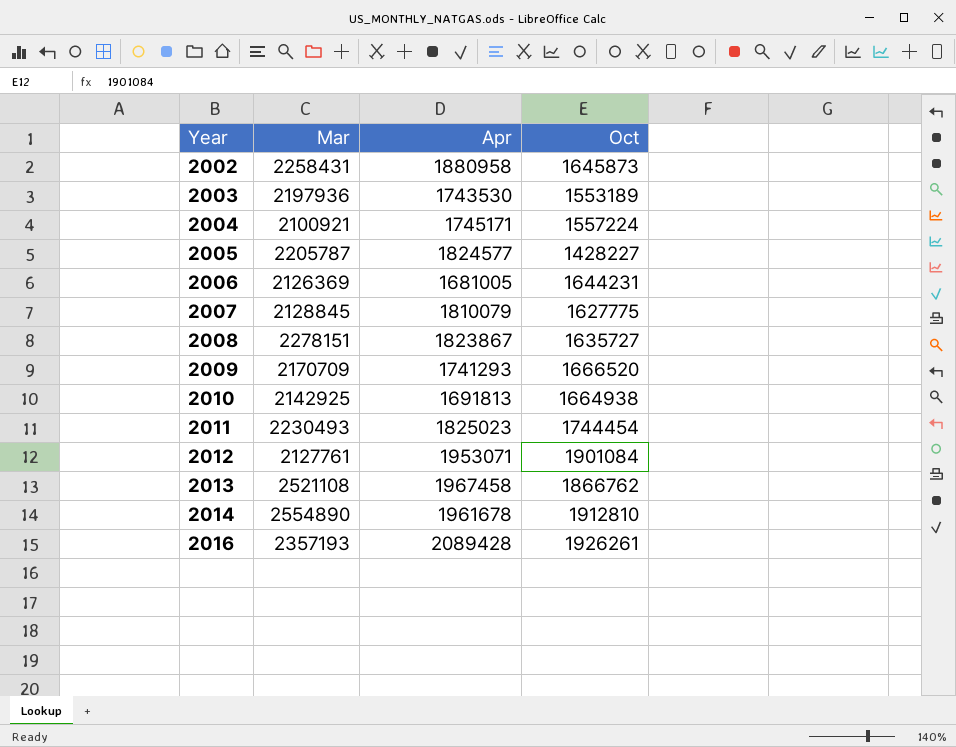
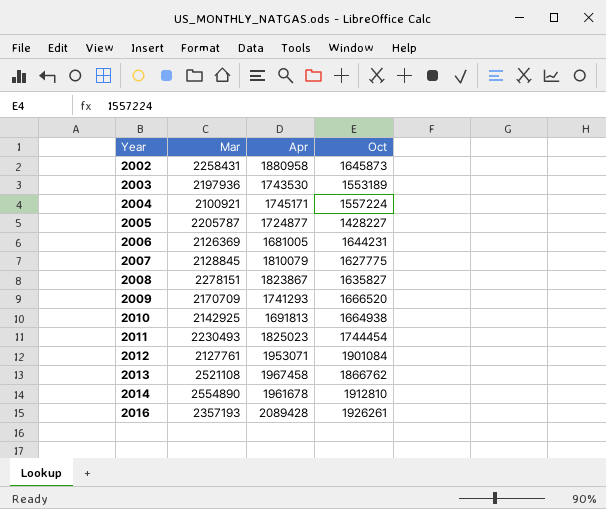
2005 | Apr: 1824577 -> 1724877
2008 | Oct: 1635727 -> 1635827

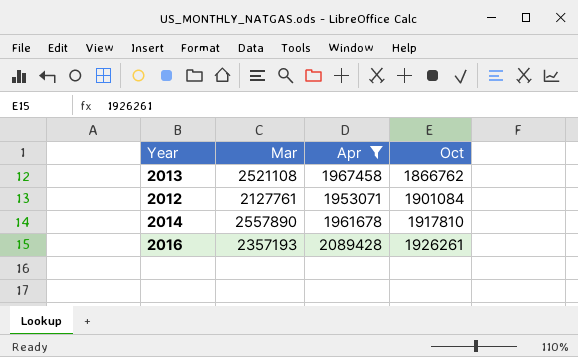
filter: none -> Apr >= 1953071
row order: Year ascending -> Oct ascending
2014 | Mar: 2554890 -> 2557890
2014 | Oct: 1912810 -> 1917810

